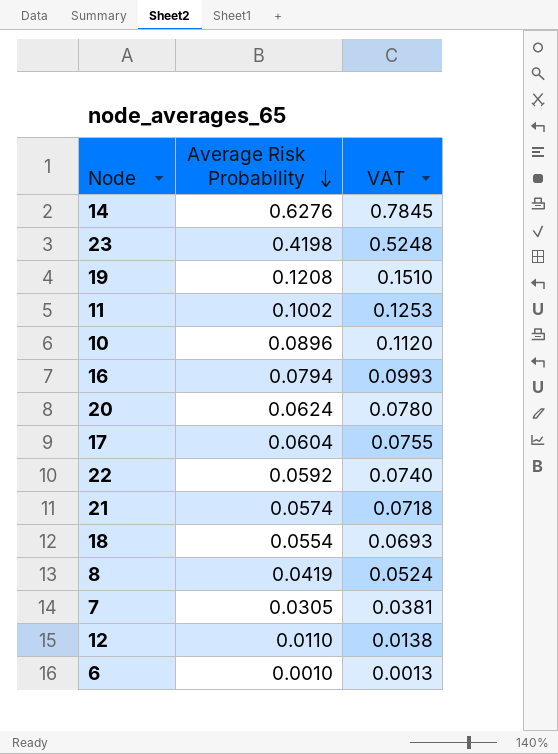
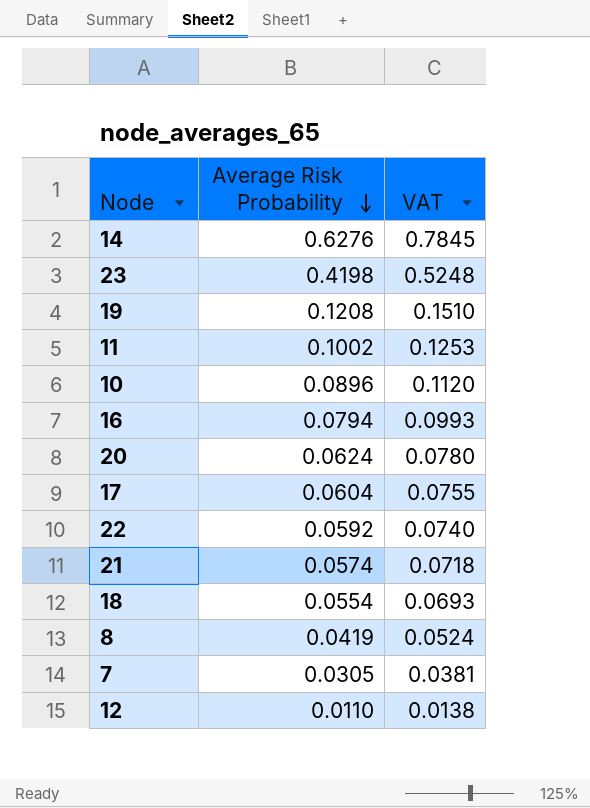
row 6: 0.0010 | 0.0013 -> none

